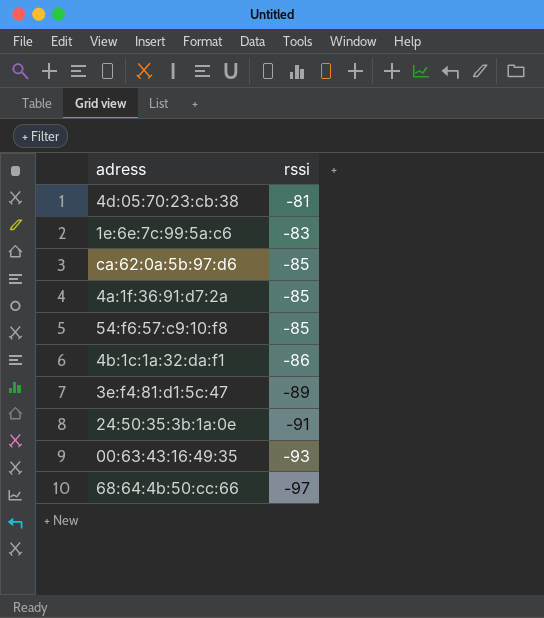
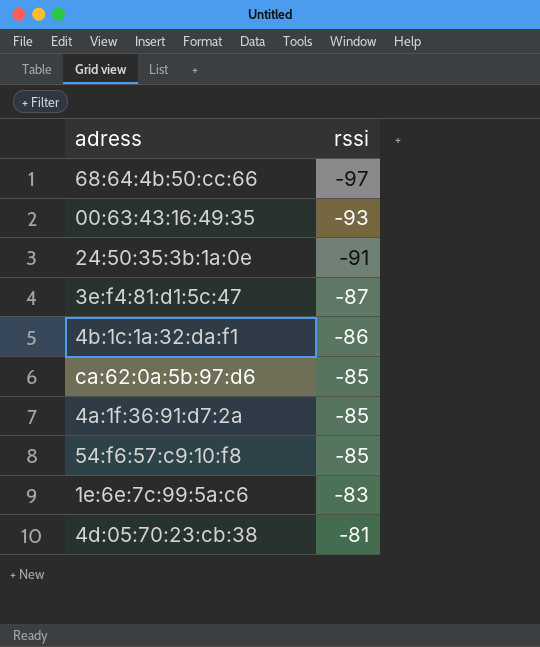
row order: rssi descending -> rssi ascending
3e:f4:81:d1:5c:47 | rssi: -89 -> -87

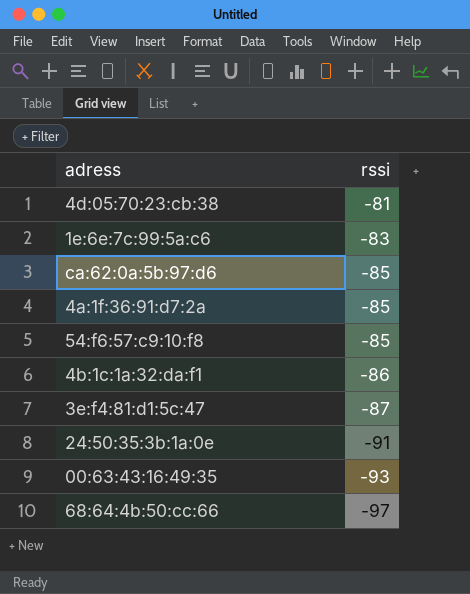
row order: rssi ascending -> rssi descending

